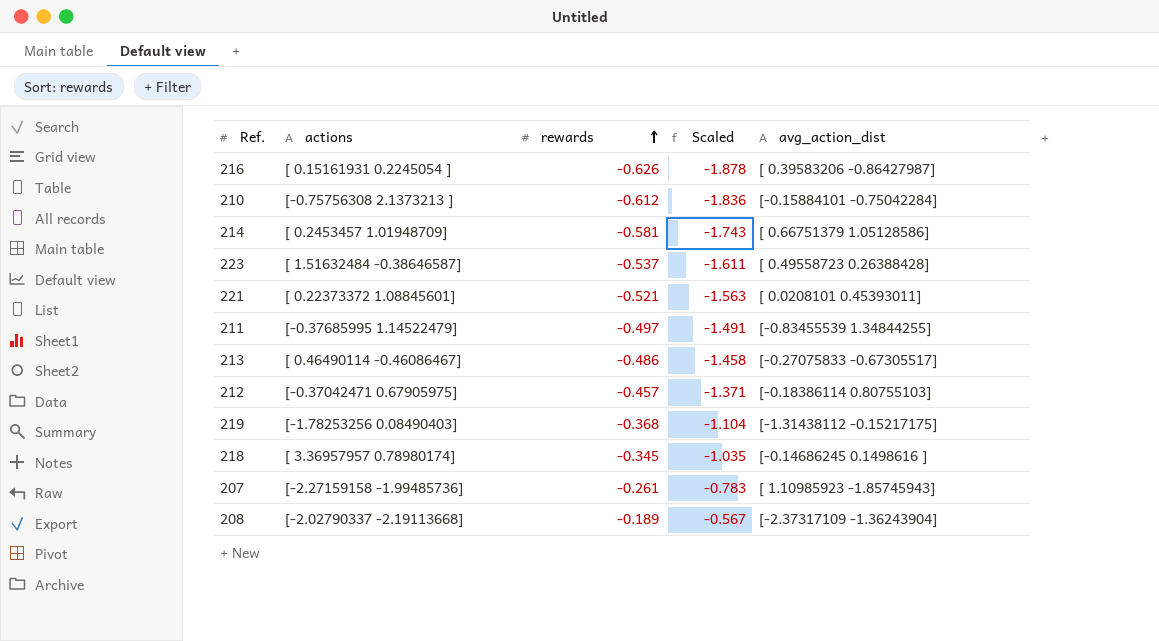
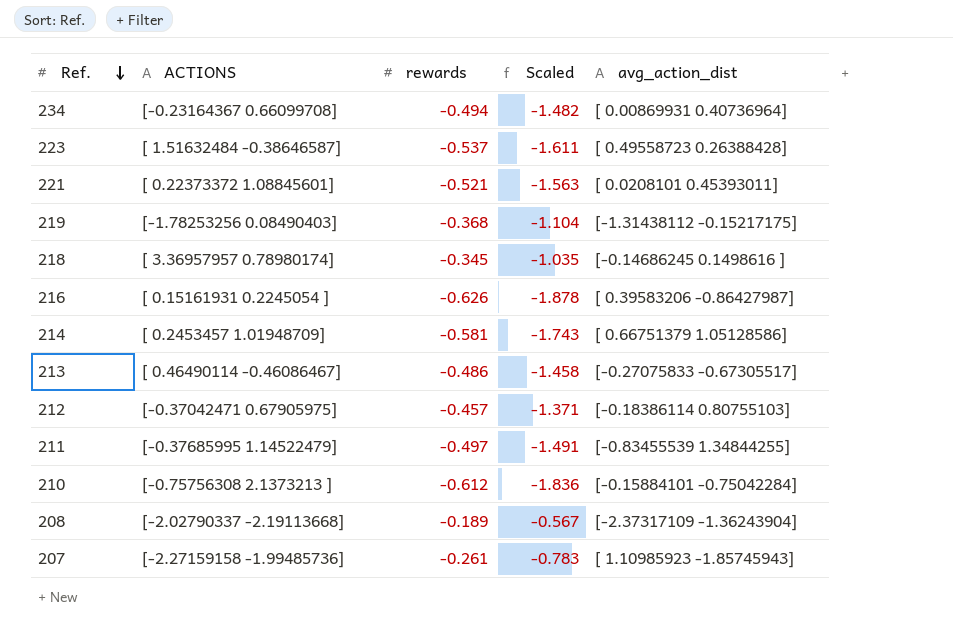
row order: rewards ascending -> Ref. descending
column name: actions -> ACTIONS
row 234: none -> [-0.23164367 0.66099708] | -0.494 | -1.482 | [ 0.00869931 0.40736964]

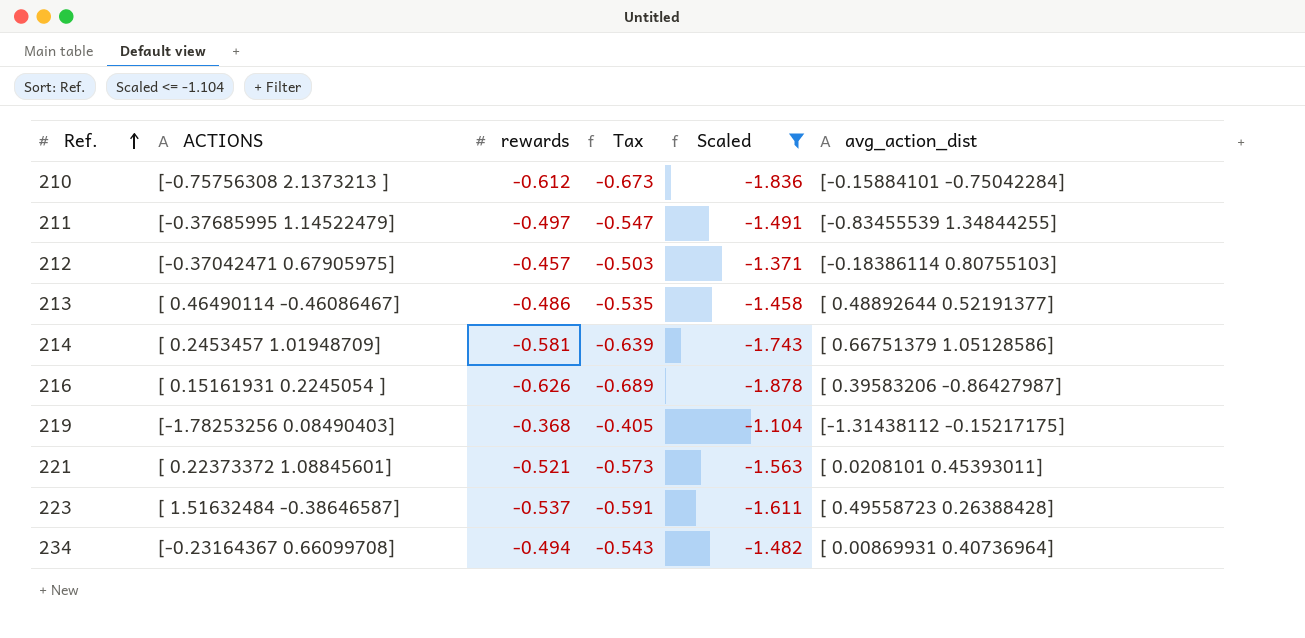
filter: none -> Scaled <= -1.104
row order: Ref. descending -> Ref. ascending
column Tax | formula: none -> [rewards] * 1.1
213 | avg_action_dist: [-0.27075833 -0.67305517] -> [ 0.48892644 0.52191377]

